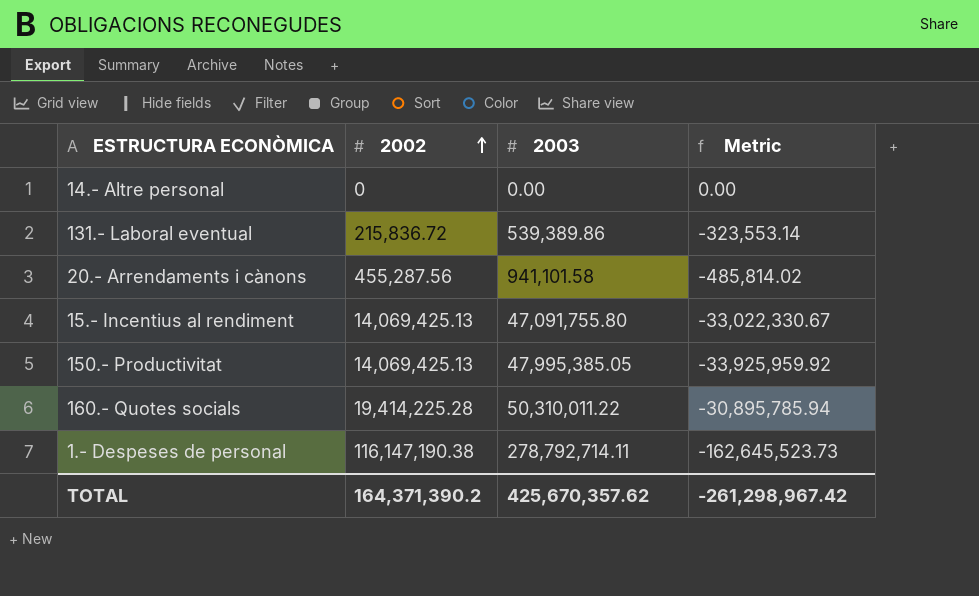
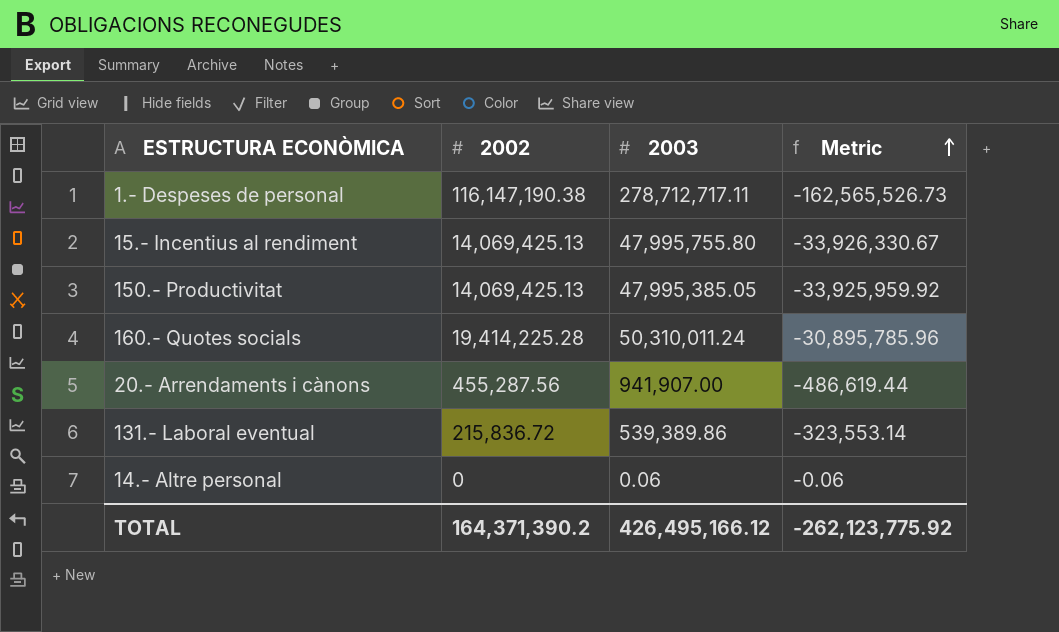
row order: 2002 ascending -> Metric ascending
1.- Despeses de personal | 2003: 278,792,714.11 -> 278,712,717.11
1.- Despeses de personal | Metric: -162,645,523.73 -> -162,565,526.73
15.- Incentius al rendiment | 2003: 47,091,755.80 -> 47,995,755.80
15.- Incentius al rendiment | Metric: -33,022,330.67 -> -33,926,330.67
160.- Quotes socials | 2003: 50,310,011.22 -> 50,310,011.24
160.- Quotes socials | Metric: -30,895,785.94 -> -30,895,785.96
20.- Arrendaments i cànons | 2003: 941,101.58 -> 941,907.00
20.- Arrendaments i cànons | Metric: -485,814.02 -> -486,619.44
14.- Altre personal | 2003: 0.00 -> 0.06
14.- Altre personal | Metric: 0.00 -> -0.06
TOTAL | 2003: 425,670,357.62 -> 426,495,166.12
TOTAL | Metric: -261,298,967.42 -> -262,123,775.92

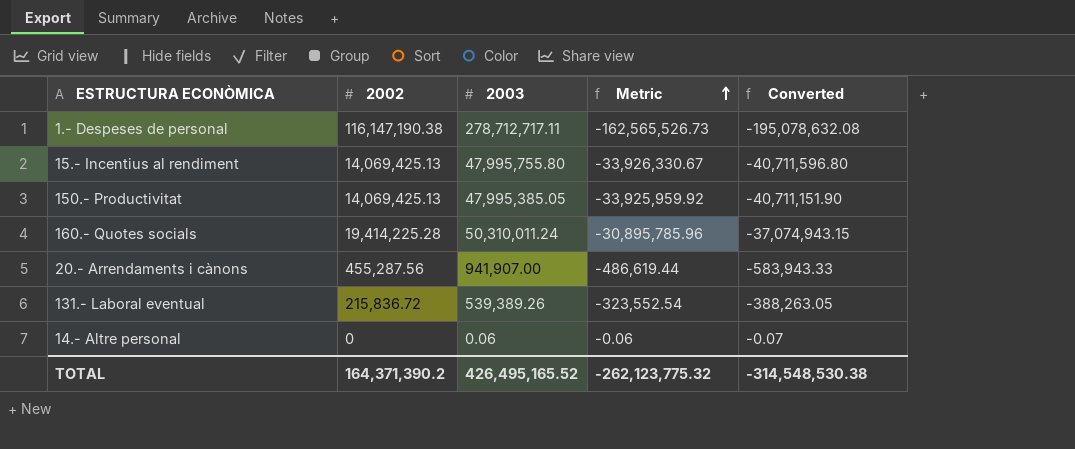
column Converted | formula: none -> [Metric] * 1.2
131.- Laboral eventual | 2003: 539,389.86 -> 539,389.26
131.- Laboral eventual | Metric: -323,553.14 -> -323,552.54
TOTAL | 2003: 426,495,166.12 -> 426,495,165.52
TOTAL | Metric: -262,123,775.92 -> -262,123,775.32

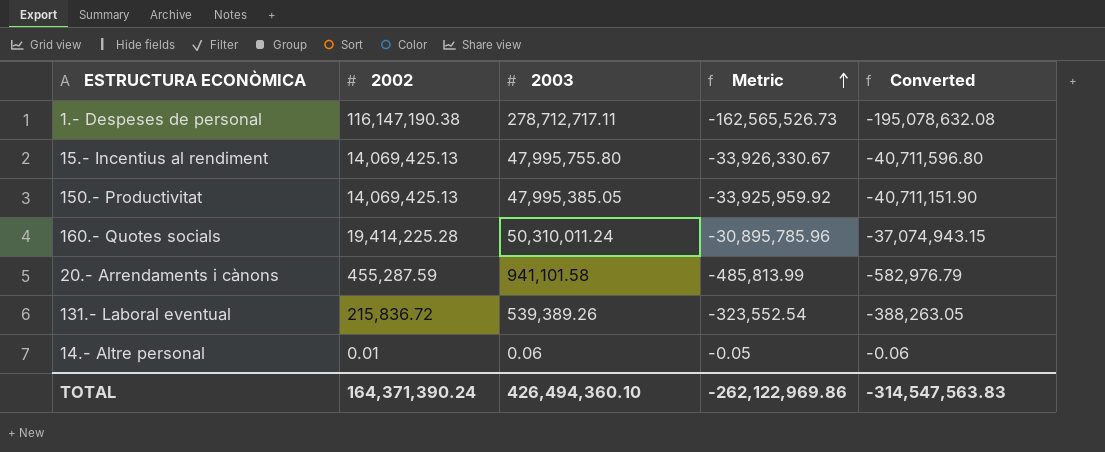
20.- Arrendaments i cànons | 2002: 455,287.56 -> 455,287.59
20.- Arrendaments i cànons | 2003: 941,907.00 -> 941,101.58
20.- Arrendaments i cànons | Metric: -486,619.44 -> -485,813.99
20.- Arrendaments i cànons | Converted: -583,943.33 -> -582,976.79
14.- Altre personal | 2002: 0 -> 0.01
14.- Altre personal | Metric: -0.06 -> -0.05
14.- Altre personal | Converted: -0.07 -> -0.06
TOTAL | 2002: 164,371,390.2 -> 164,371,390.24
TOTAL | 2003: 426,495,165.52 -> 426,494,360.10
TOTAL | Metric: -262,123,775.32 -> -262,122,969.86
TOTAL | Converted: -314,548,530.38 -> -314,547,563.83

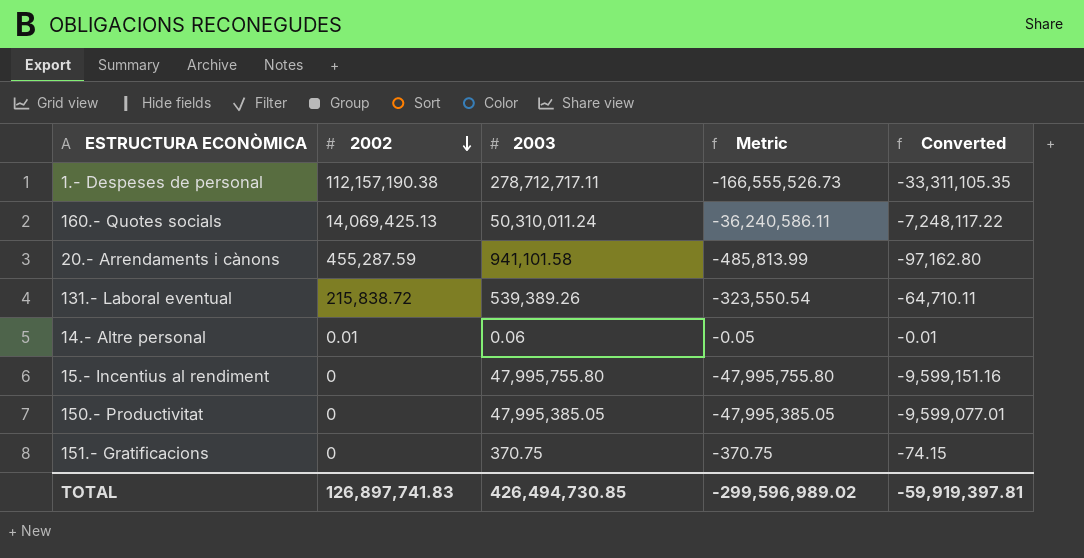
row order: Metric ascending -> 2002 descending
column Converted | formula: [Metric] * 1.2 -> [Metric] * 0.2
1.- Despeses de personal | 2002: 116,147,190.38 -> 112,157,190.38
1.- Despeses de personal | Metric: -162,565,526.73 -> -166,555,526.73
160.- Quotes socials | 2002: 19,414,225.28 -> 14,069,425.13
160.- Quotes socials | Metric: -30,895,785.96 -> -36,240,586.11
131.- Laboral eventual | 2002: 215,836.72 -> 215,838.72
131.- Laboral eventual | Metric: -323,552.54 -> -323,550.54
15.- Incentius al rendiment | 2002: 14,069,425.13 -> 0
15.- Incentius al rendiment | Metric: -33,926,330.67 -> -47,995,755.80
150.- Productivitat | 2002: 14,069,425.13 -> 0
150.- Productivitat | Metric: -33,925,959.92 -> -47,995,385.05
row 151.- Gratificacions: none -> 0 | 370.75 | -370.75 | -74.15
TOTAL | 2002: 164,371,390.24 -> 126,897,741.83
TOTAL | 2003: 426,494,360.10 -> 426,494,730.85
TOTAL | Metric: -262,122,969.86 -> -299,596,989.02
TOTAL | Converted: -314,547,563.83 -> -59,919,397.81

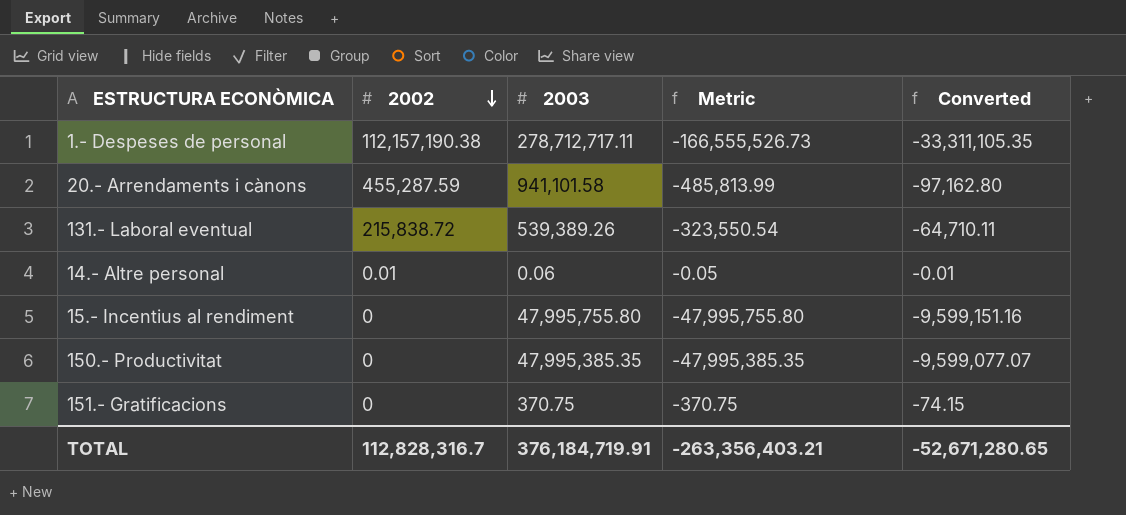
row 160.- Quotes socials: 14,069,425.13 | 50,310,011.24 | -36,240,586.11 | -7,248,117.22 -> none
150.- Productivitat | 2003: 47,995,385.05 -> 47,995,385.35
150.- Productivitat | Metric: -47,995,385.05 -> -47,995,385.35
150.- Productivitat | Converted: -9,599,077.01 -> -9,599,077.07
TOTAL | 2002: 126,897,741.83 -> 112,828,316.7
TOTAL | 2003: 426,494,730.85 -> 376,184,719.91
TOTAL | Metric: -299,596,989.02 -> -263,356,403.21
TOTAL | Converted: -59,919,397.81 -> -52,671,280.65

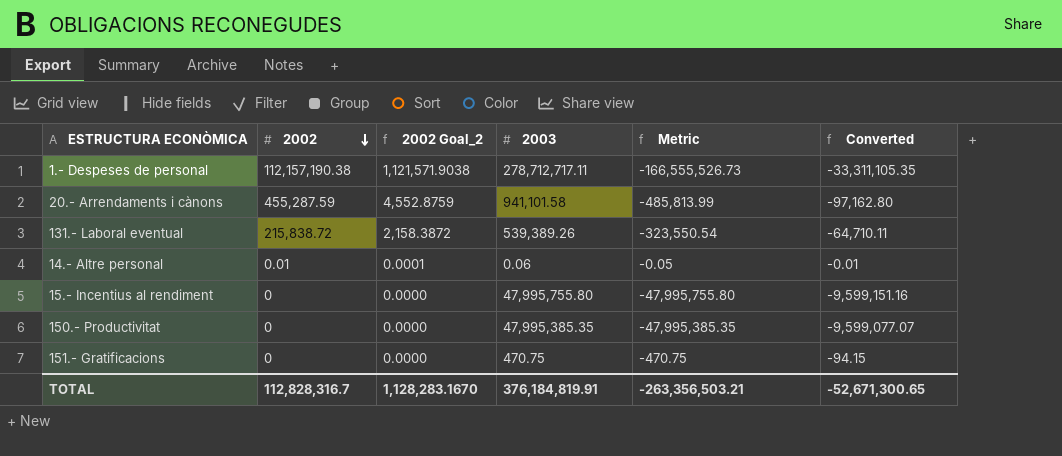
column 2002 Goal_2 | formula: none -> [2002] * 0.01
151.- Gratificacions | 2003: 370.75 -> 470.75
151.- Gratificacions | Metric: -370.75 -> -470.75
151.- Gratificacions | Converted: -74.15 -> -94.15
TOTAL | 2003: 376,184,719.91 -> 376,184,819.91
TOTAL | Metric: -263,356,403.21 -> -263,356,503.21
TOTAL | Converted: -52,671,280.65 -> -52,671,300.65

